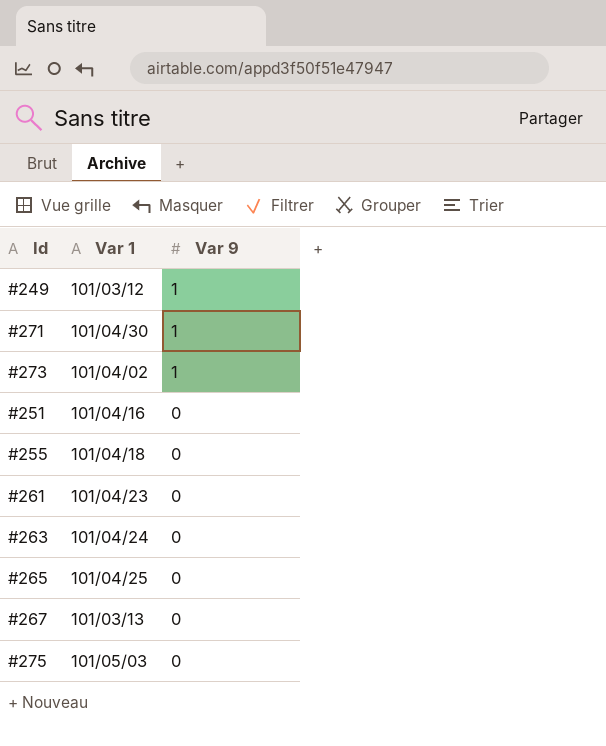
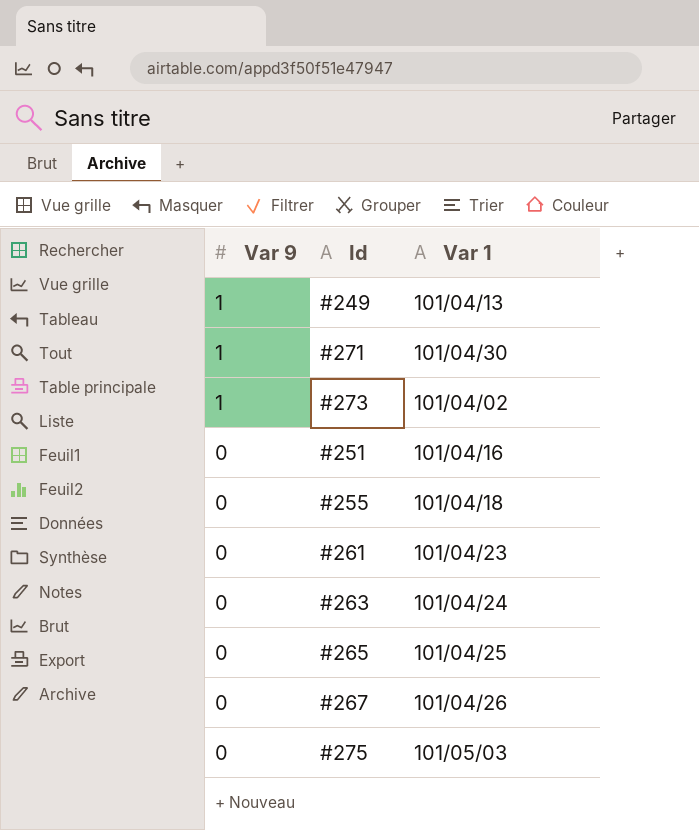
column Var 9 | position: 3 -> 1
#249 | Var 1: 101/03/12 -> 101/04/13
#267 | Var 1: 101/03/13 -> 101/04/26

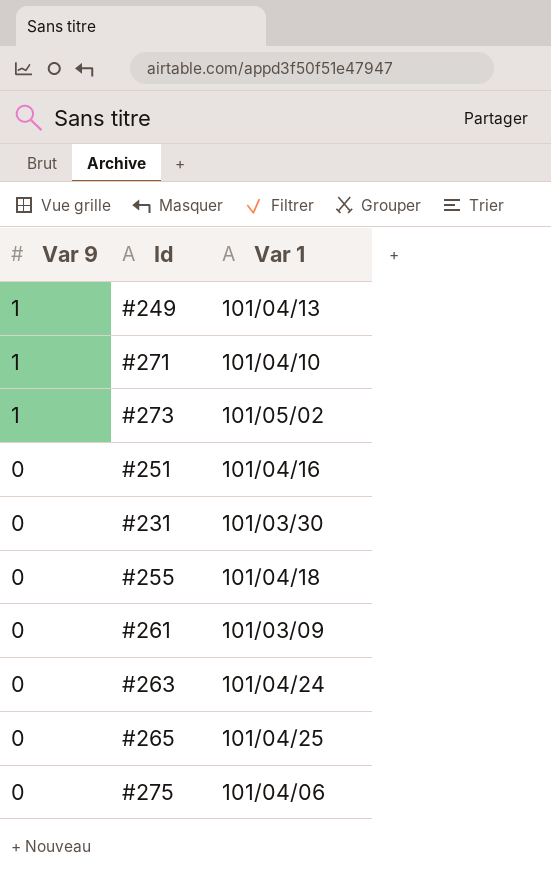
row #267: 0 | 101/04/26 -> none
#271 | Var 1: 101/04/30 -> 101/04/10
#273 | Var 1: 101/04/02 -> 101/05/02
row #231: none -> 0 | 101/03/30
#261 | Var 1: 101/04/23 -> 101/03/09
#275 | Var 1: 101/05/03 -> 101/04/06

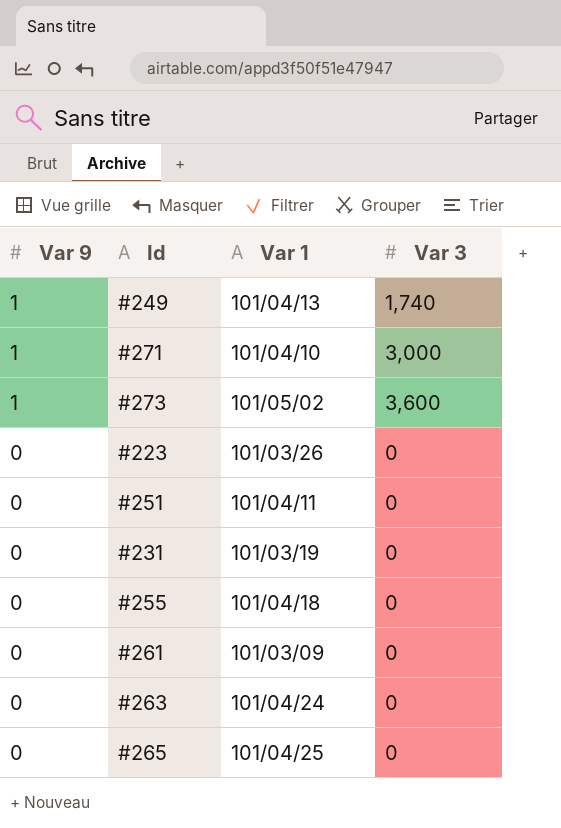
column Var 3 | position: none -> 4
row #275: 0 | 101/04/06 -> none
row #223: none -> 0 | 101/03/26 | 0
#251 | Var 1: 101/04/16 -> 101/04/11
#231 | Var 1: 101/03/30 -> 101/03/19

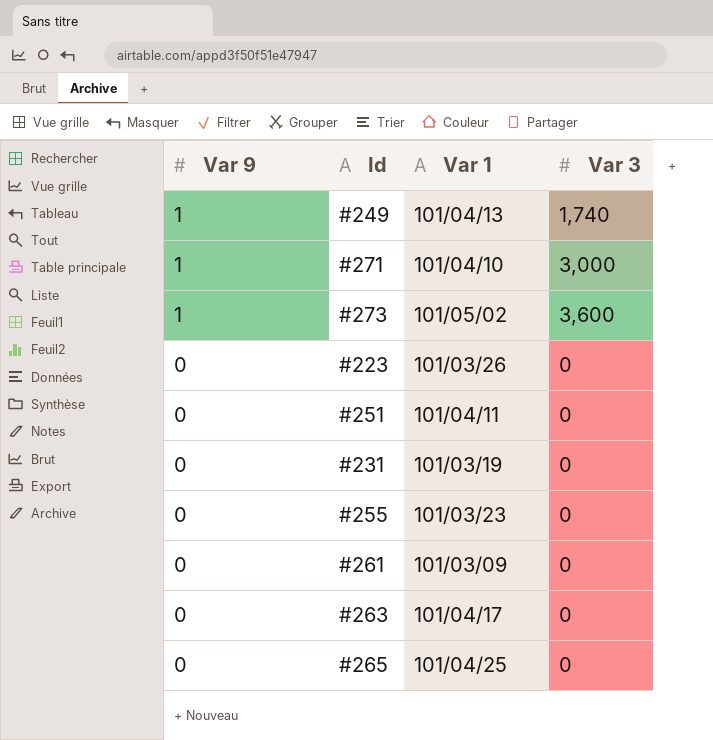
#255 | Var 1: 101/04/18 -> 101/03/23
#263 | Var 1: 101/04/24 -> 101/04/17

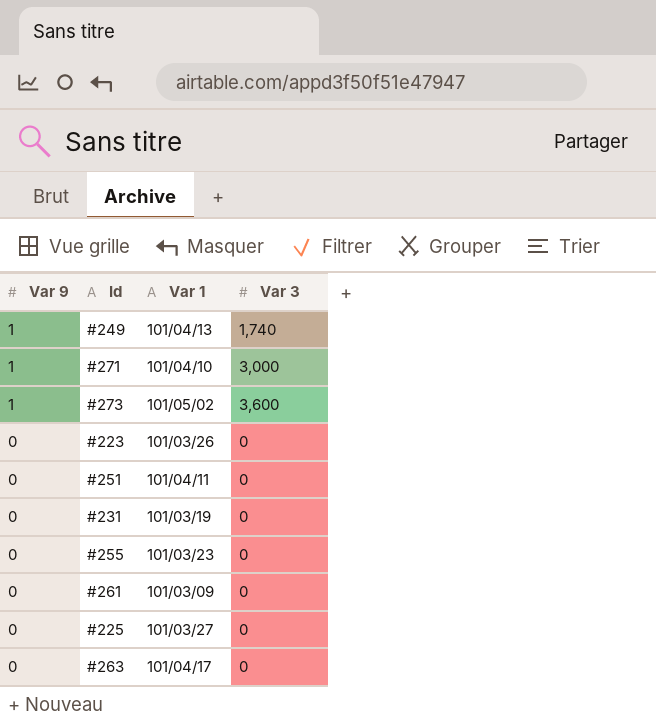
row #265: 0 | 101/04/25 | 0 -> none
row #225: none -> 0 | 101/03/27 | 0

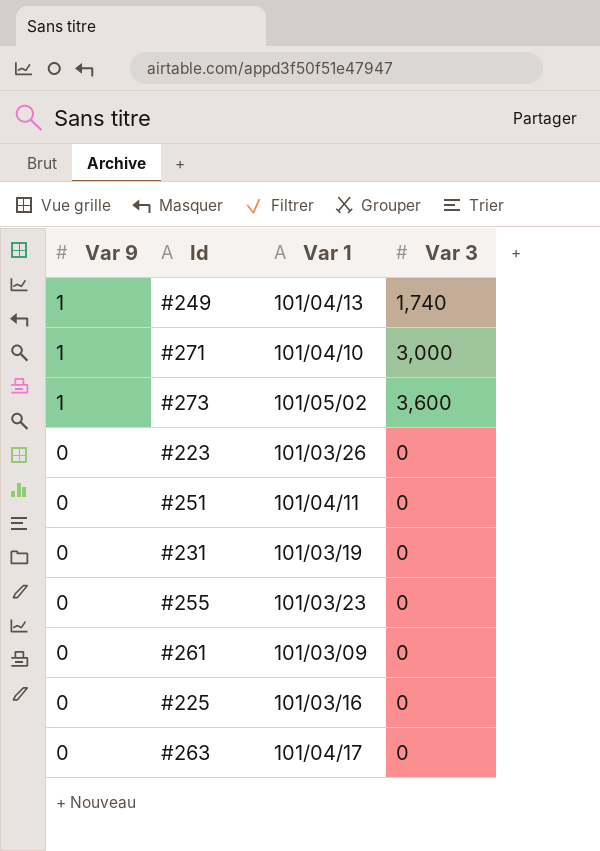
#225 | Var 1: 101/03/27 -> 101/03/16

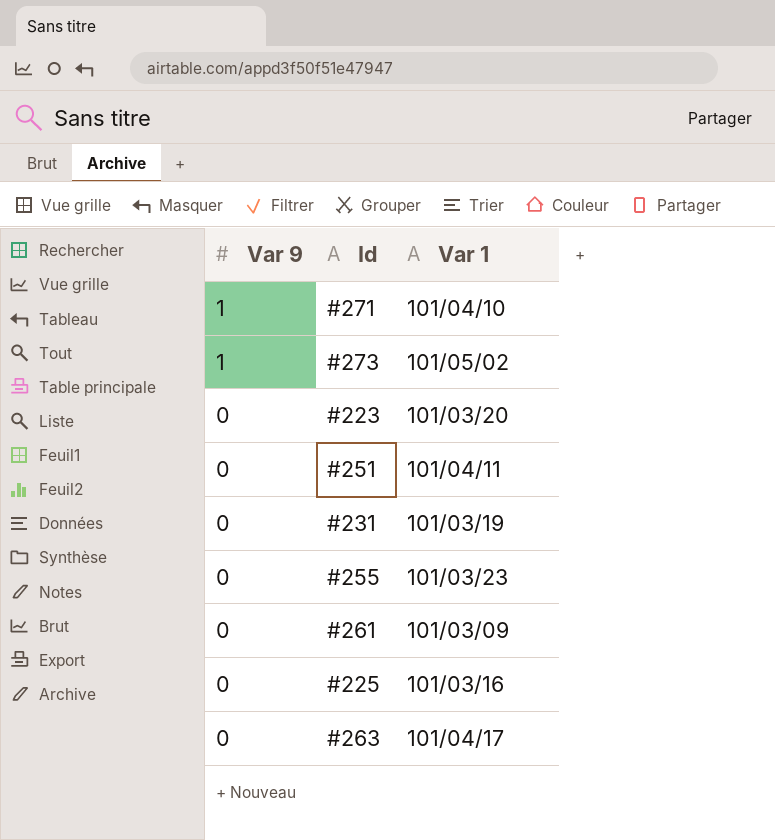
column Var 3 | position: 4 -> none
row #249: 1 | 101/04/13 | 1,740 -> none
#223 | Var 1: 101/03/26 -> 101/03/20

